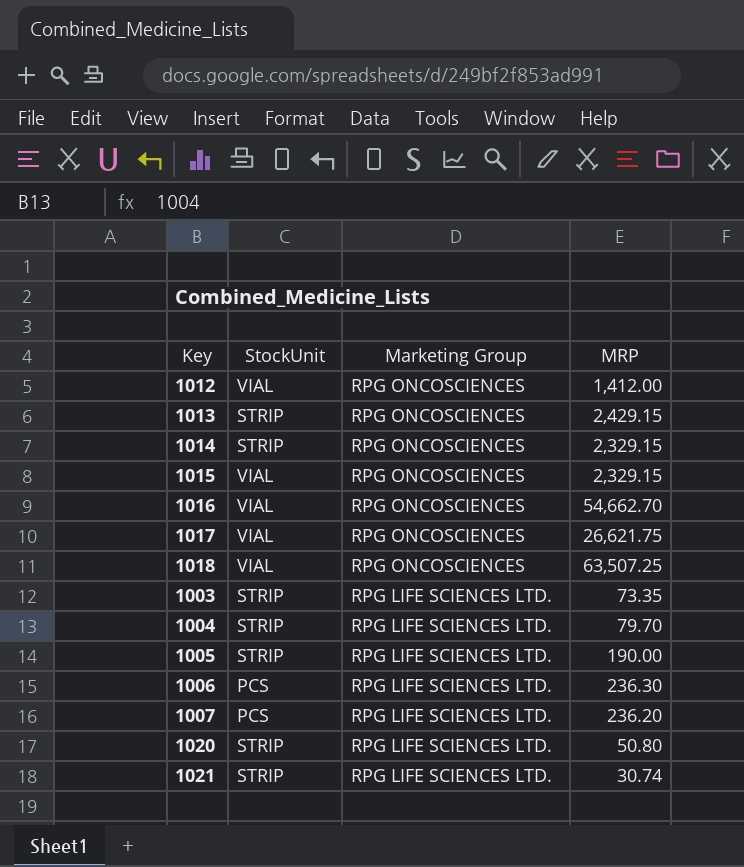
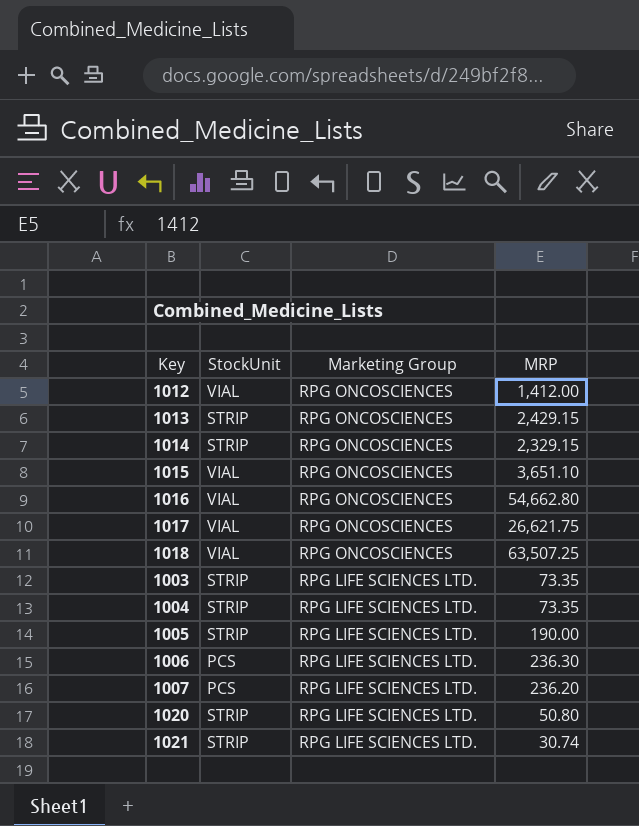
1015 | MRP: 2,329.15 -> 3,651.10
1016 | MRP: 54,662.70 -> 54,662.80
1004 | MRP: 79.70 -> 73.35

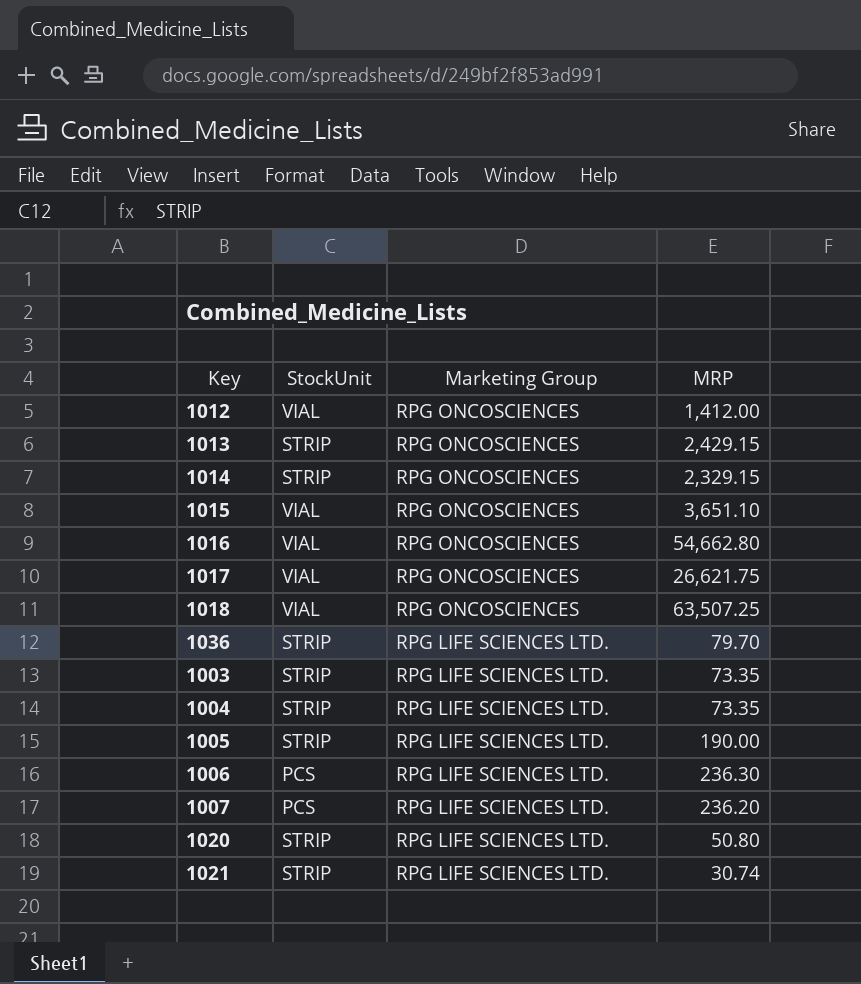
row 1036: none -> STRIP | RPG LIFE SCIENCES LTD. | 79.70

